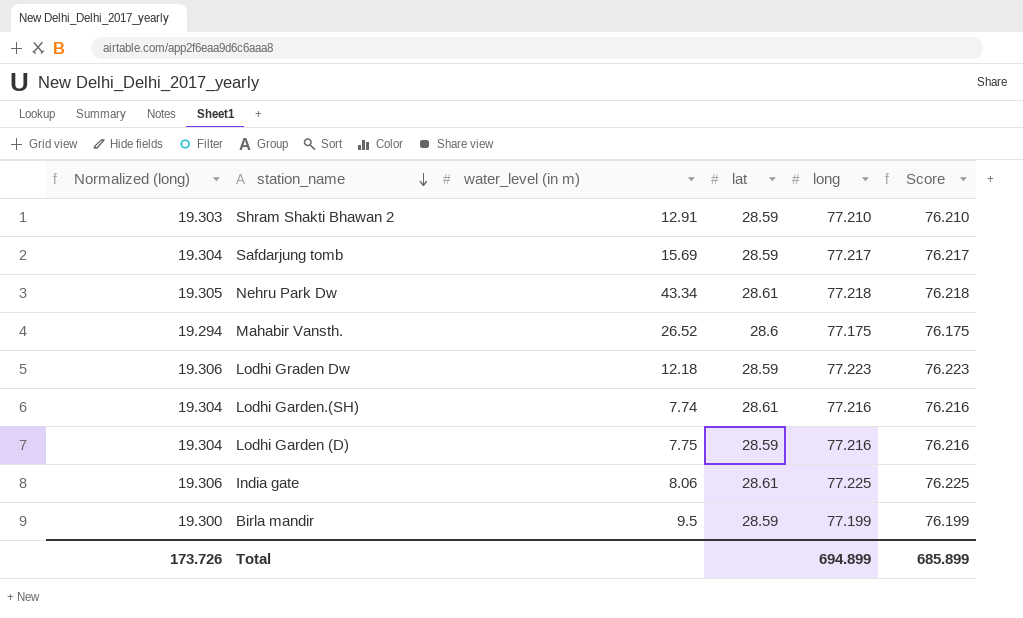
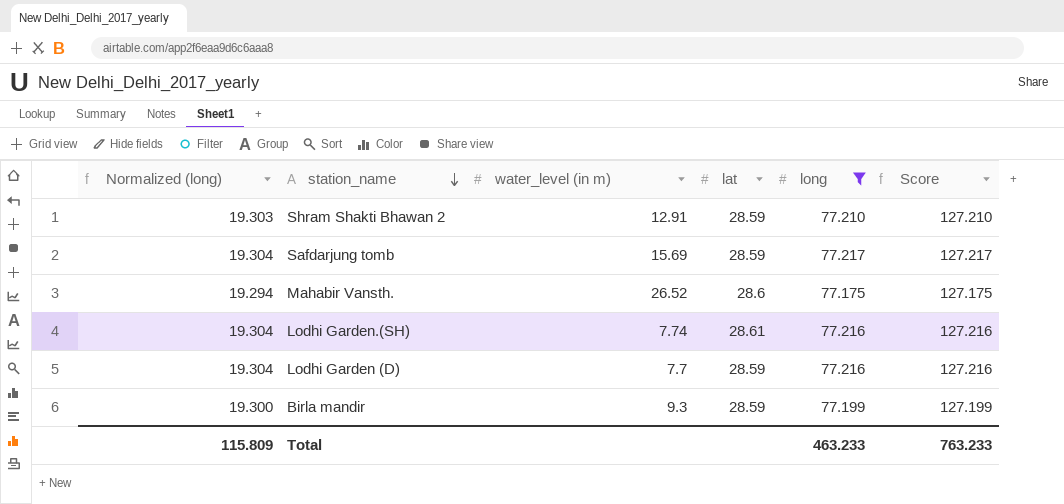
filter: none -> long <= 77.217
column Score | formula: [long] - 1 -> [long] + 50
Lodhi Garden (D) | water_level (in m): 7.75 -> 7.7
Birla mandir | water_level (in m): 9.5 -> 9.3
Total | Normalized (long): 173.726 -> 115.809
Total | long: 694.899 -> 463.233
Total | Score: 685.899 -> 763.233

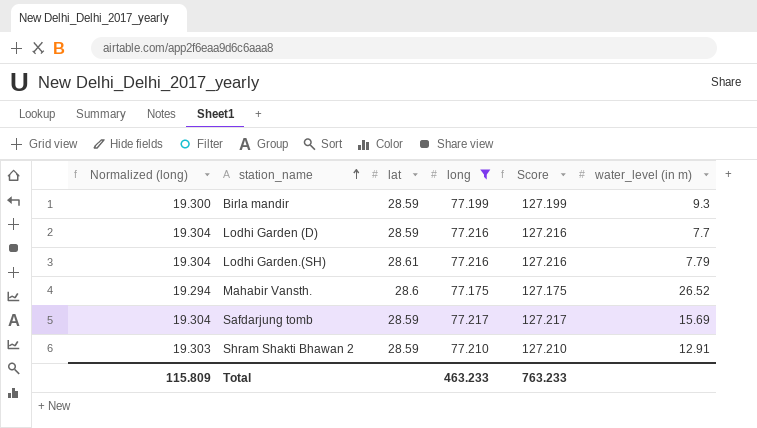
row order: station_name descending -> station_name ascending
column water_level (in m) | position: 3 -> 6
Lodhi Garden.(SH) | water_level (in m): 7.74 -> 7.79

